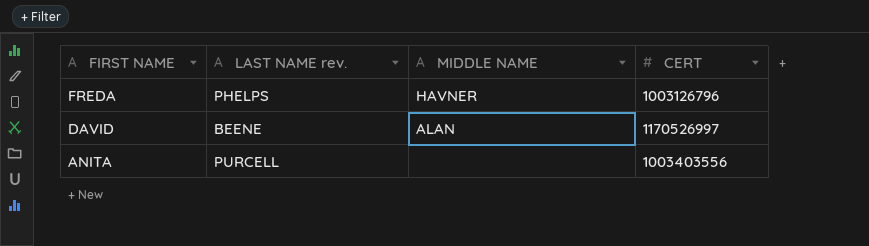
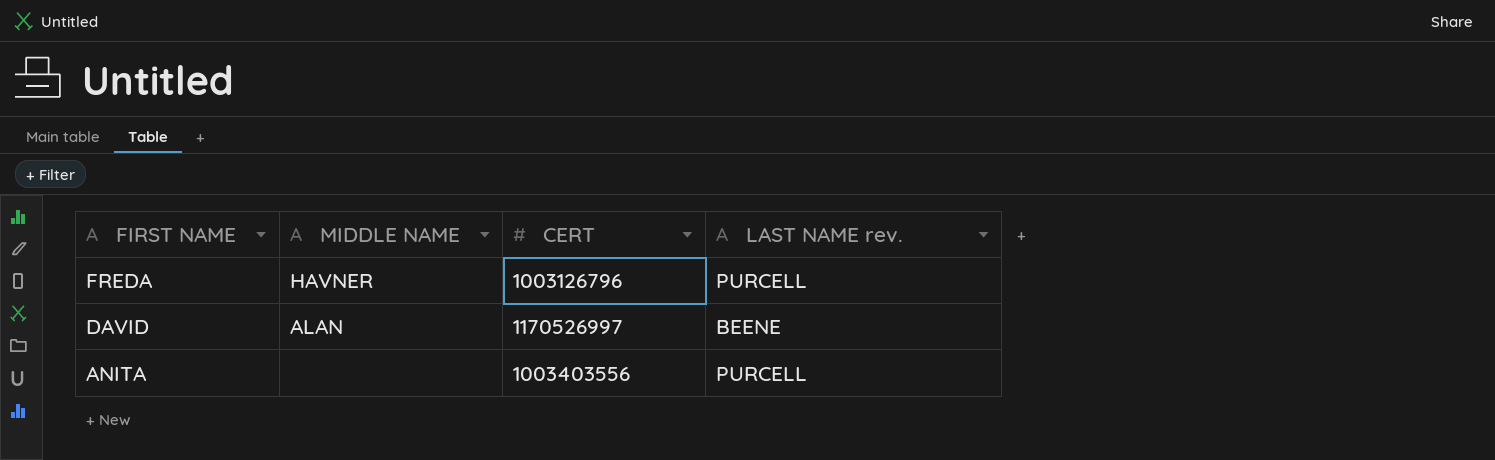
column LAST NAME rev. | position: 2 -> 4
FREDA | LAST NAME rev.: PHELPS -> PURCELL

